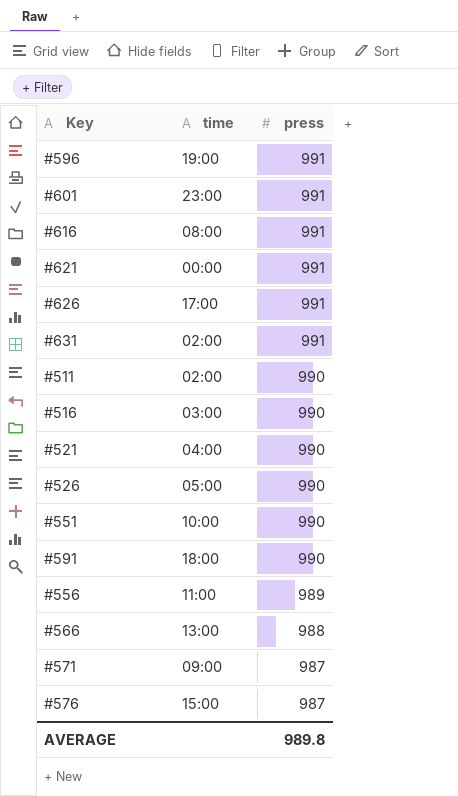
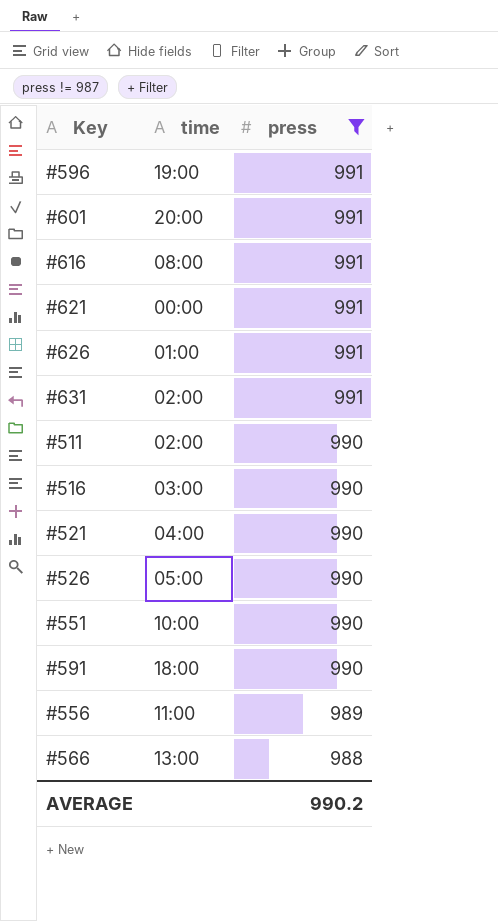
filter: none -> press != 987
#601 | time: 23:00 -> 20:00
#626 | time: 17:00 -> 01:00
AVERAGE | press: 989.8 -> 990.2

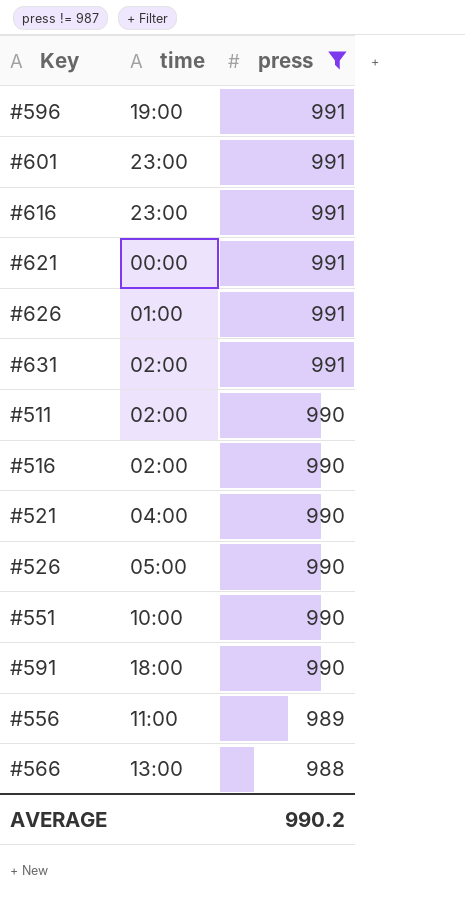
#601 | time: 20:00 -> 23:00
#616 | time: 08:00 -> 23:00
#516 | time: 03:00 -> 02:00

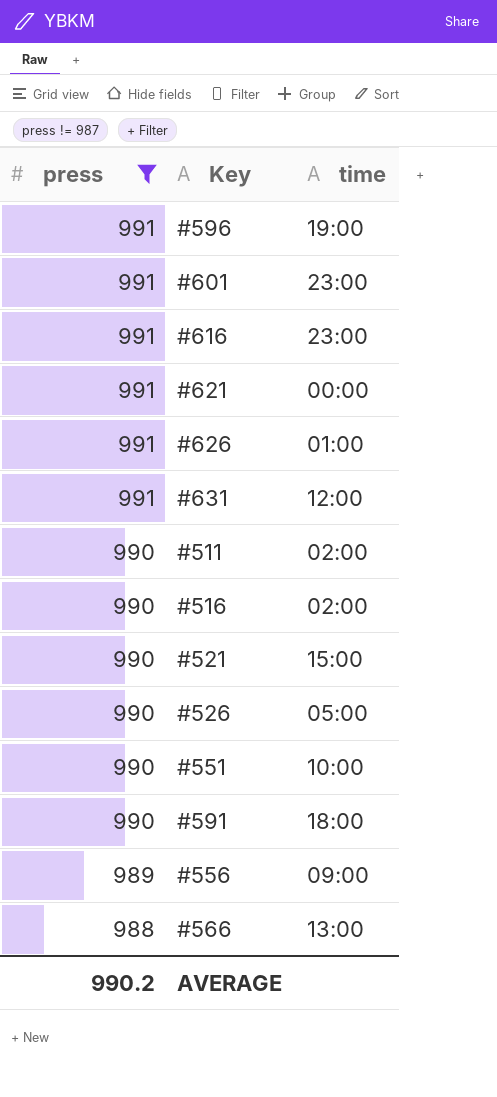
column press | position: 3 -> 1
#631 | time: 02:00 -> 12:00
#521 | time: 04:00 -> 15:00
#556 | time: 11:00 -> 09:00

